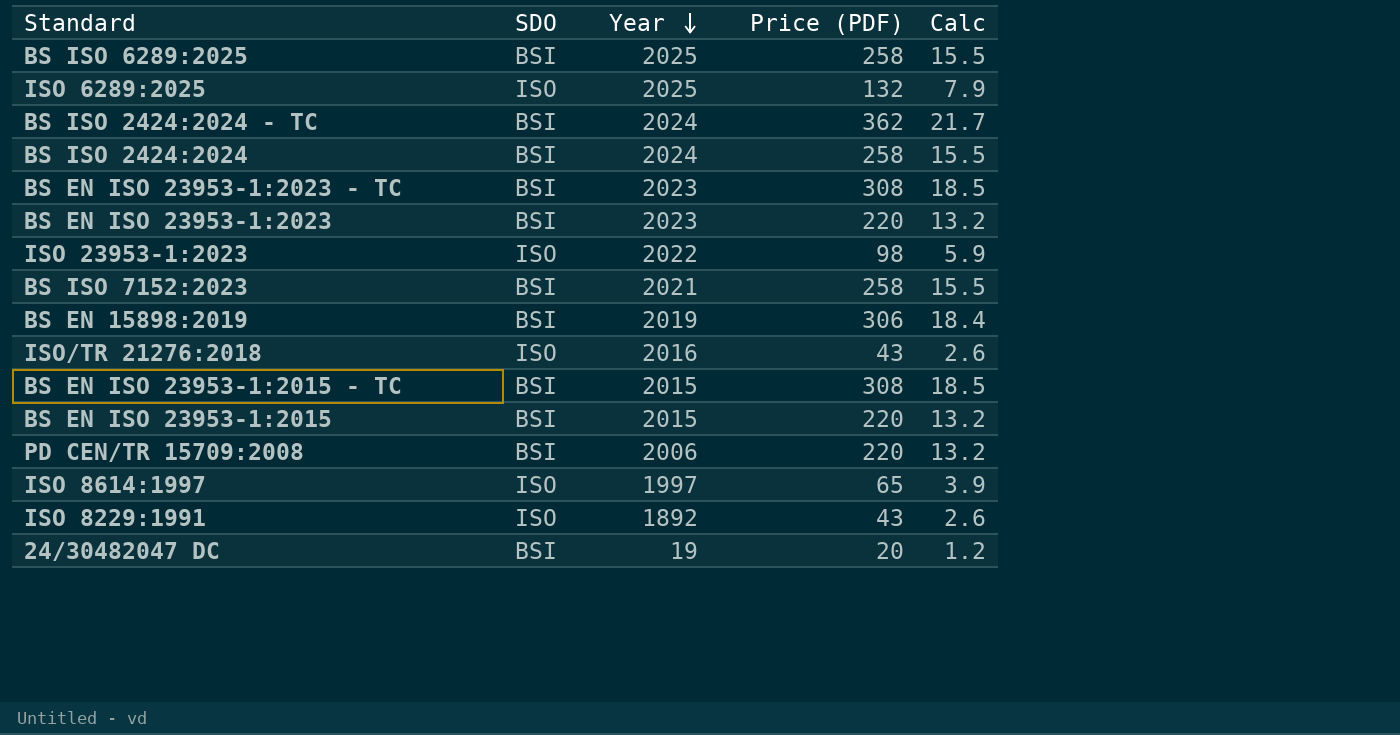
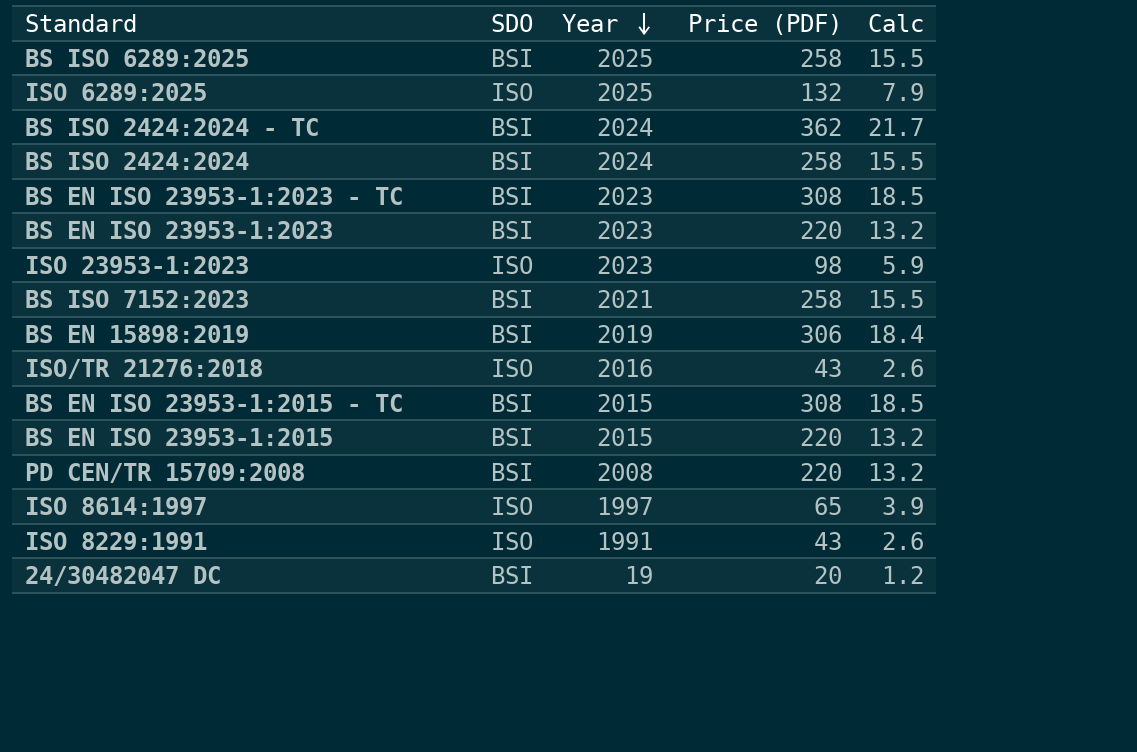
ISO 23953-1:2023 | Year: 2022 -> 2023
PD CEN/TR 15709:2008 | Year: 2006 -> 2008
ISO 8229:1991 | Year: 1892 -> 1991

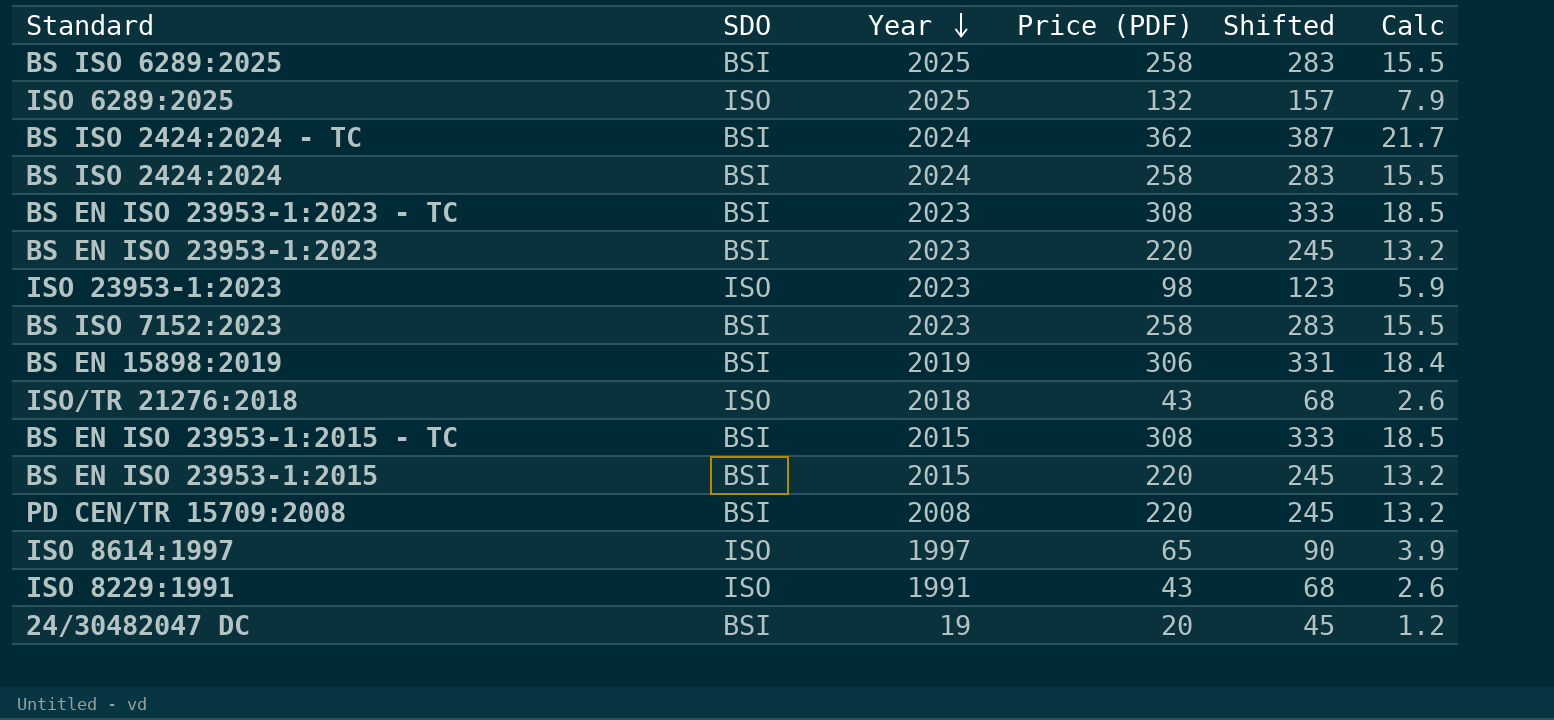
column Shifted | formula: none -> [Price (PDF)] + 25
BS ISO 7152:2023 | Year: 2021 -> 2023
ISO/TR 21276:2018 | Year: 2016 -> 2018

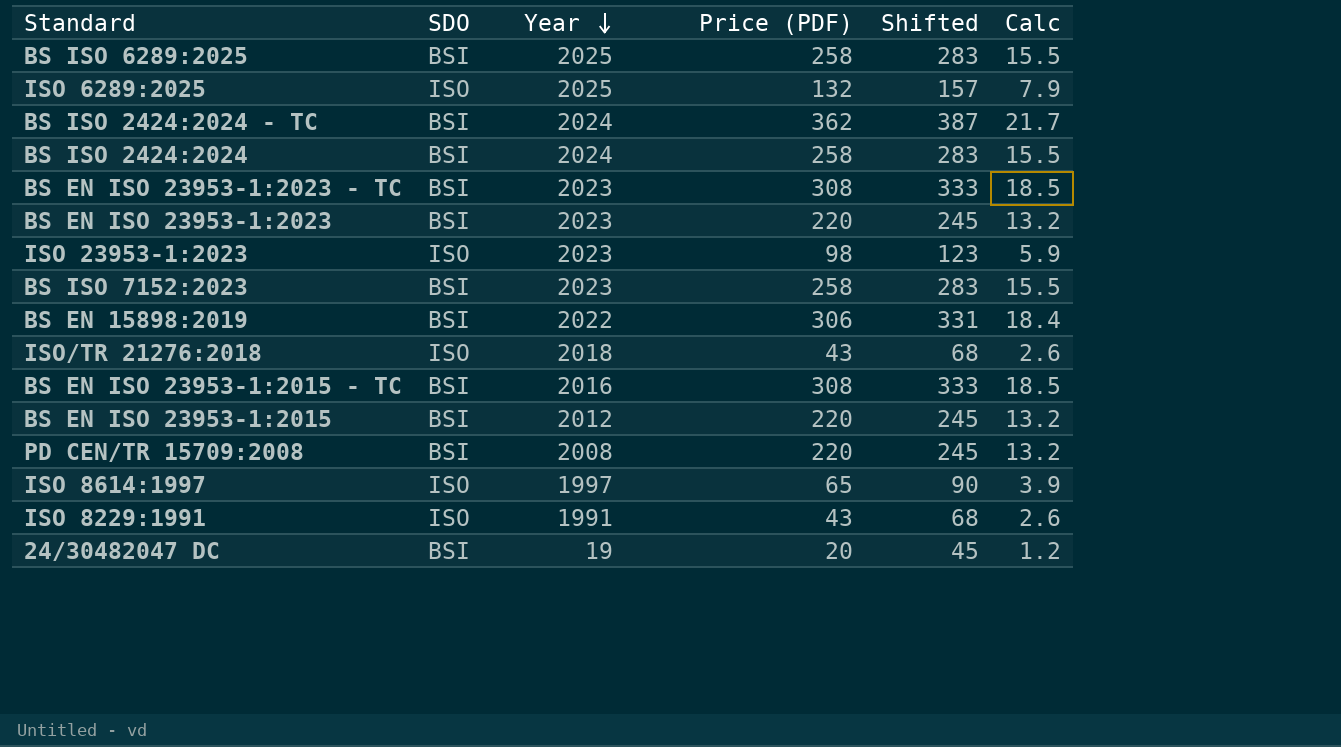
BS EN 15898:2019 | Year: 2019 -> 2022
BS EN ISO 23953-1:2015 - TC | Year: 2015 -> 2016
BS EN ISO 23953-1:2015 | Year: 2015 -> 2012

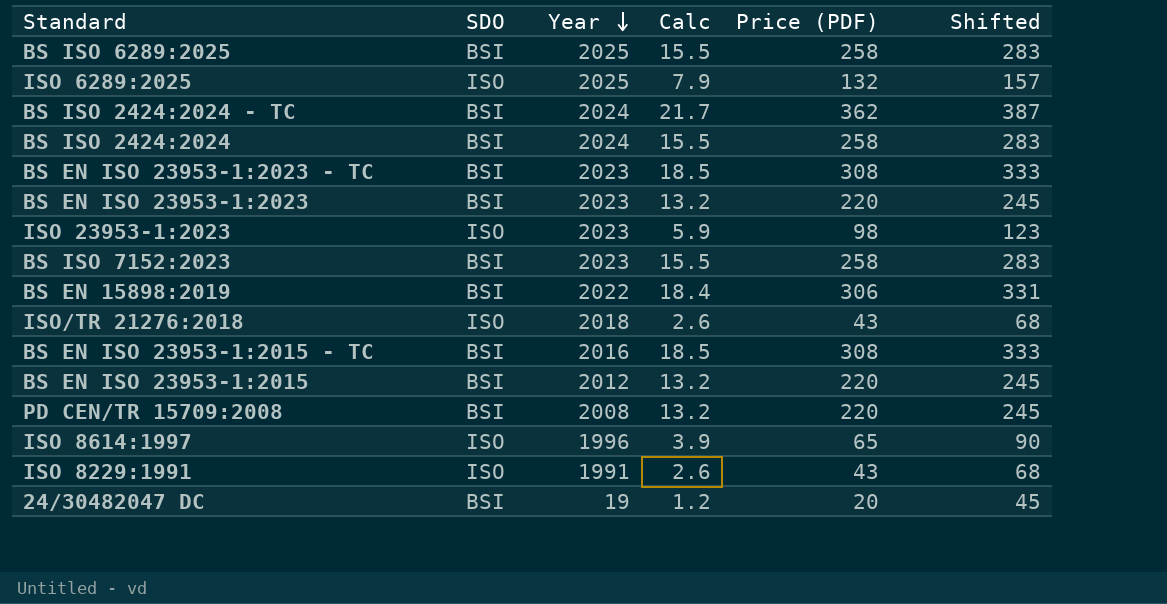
column Calc | position: 6 -> 4
ISO 8614:1997 | Year: 1997 -> 1996

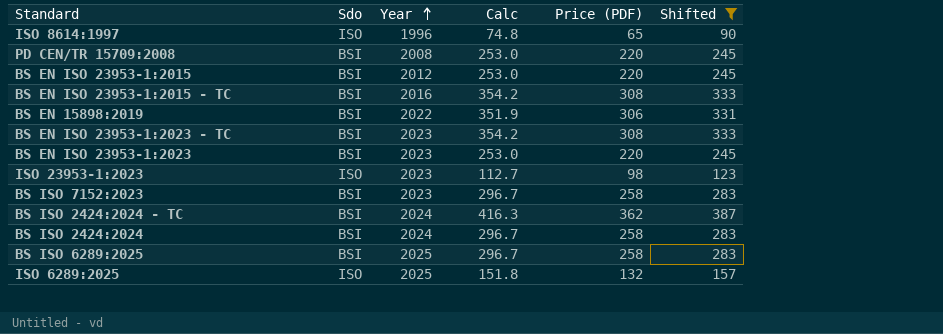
filter: none -> Shifted >= 90
row order: Year descending -> Year ascending
column name: SDO -> Sdo
column Calc | formula: [Price (PDF)] * 0.06 -> [Price (PDF)] * 1.15

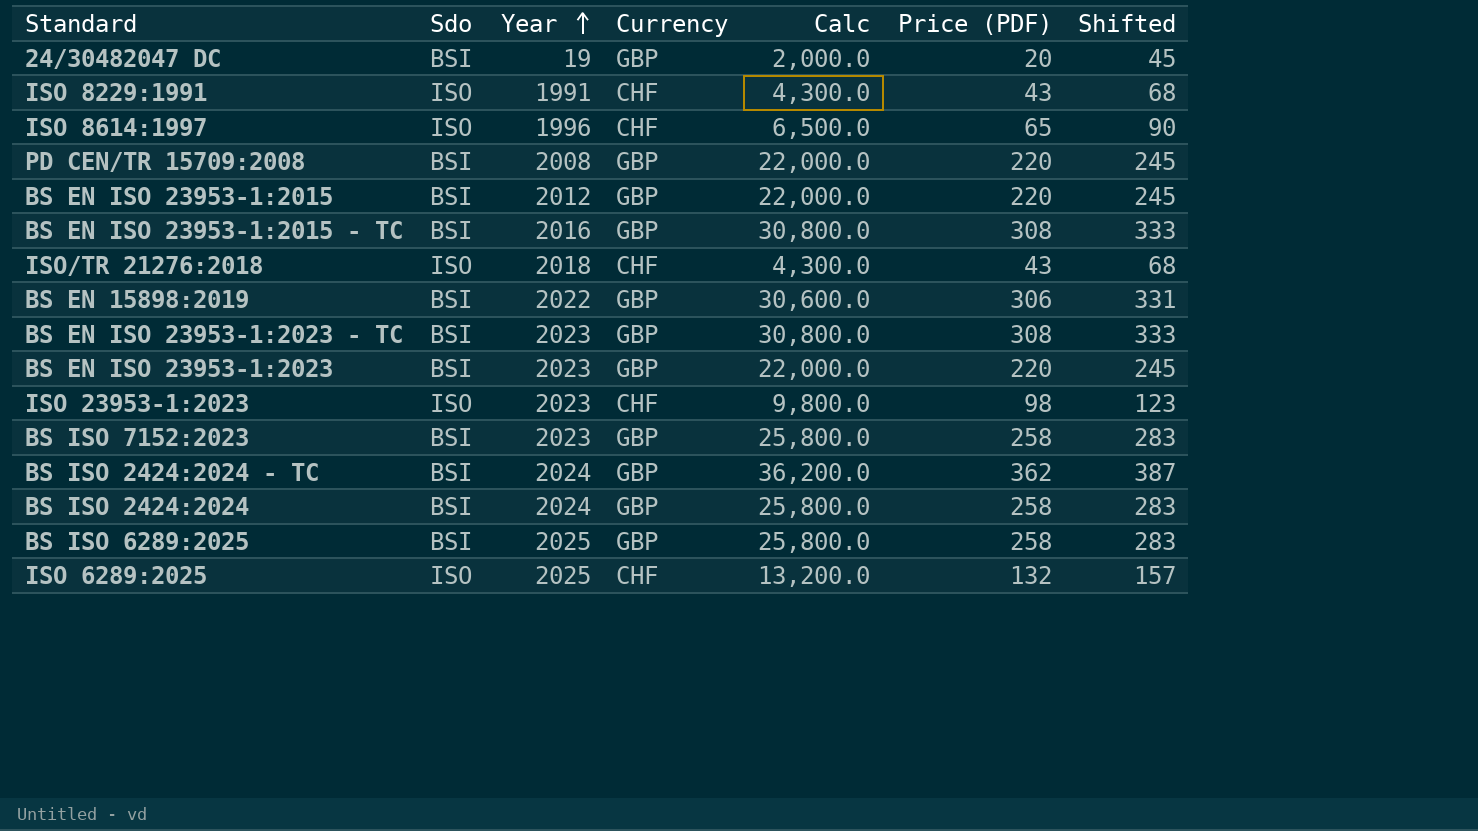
filter: Shifted >= 90 -> none
column Currency | position: none -> 4
column Calc | formula: [Price (PDF)] * 1.15 -> [Price (PDF)] * 100

